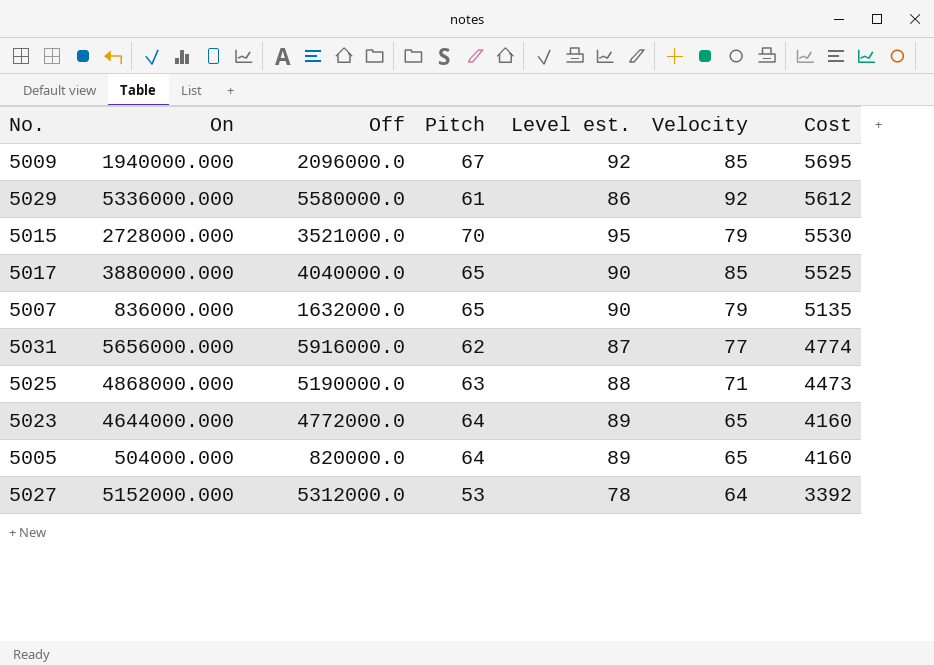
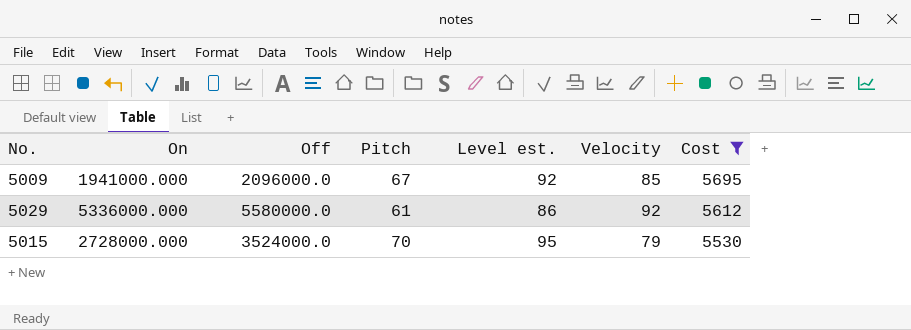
filter: none -> Cost >= 5530
5009 | On: 1940000.000 -> 1941000.000
5015 | Off: 3521000.0 -> 3524000.0

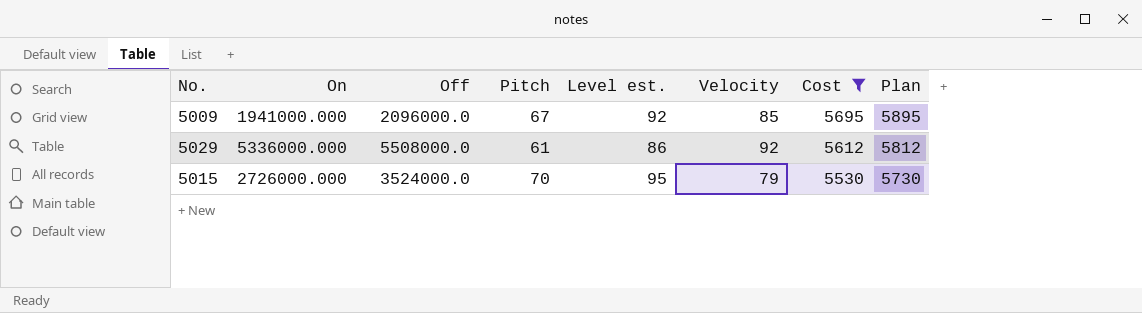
column Plan | formula: none -> [Cost] + 200
5029 | Off: 5580000.0 -> 5508000.0
5015 | On: 2728000.000 -> 2726000.000

